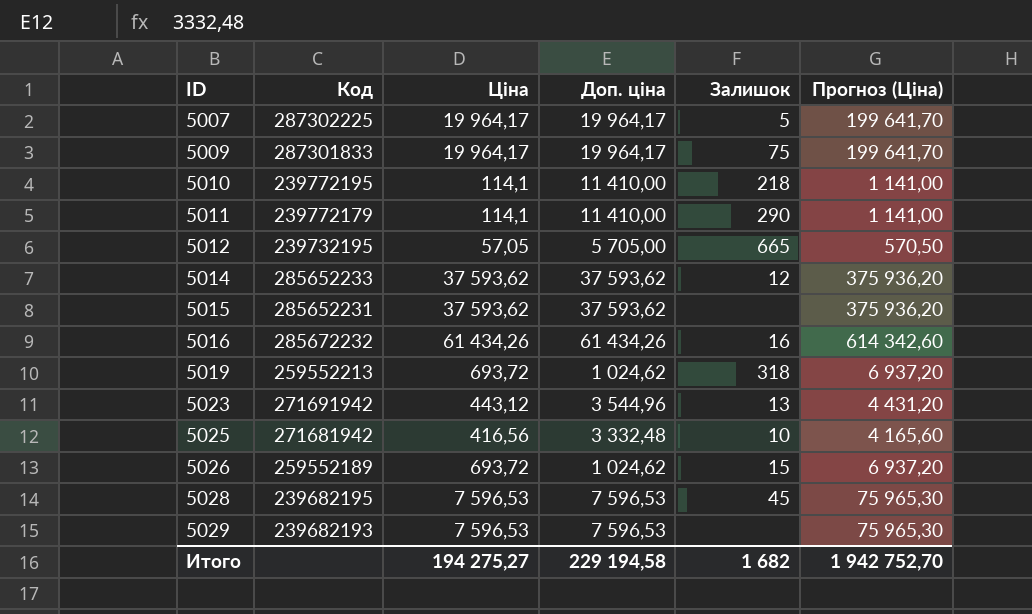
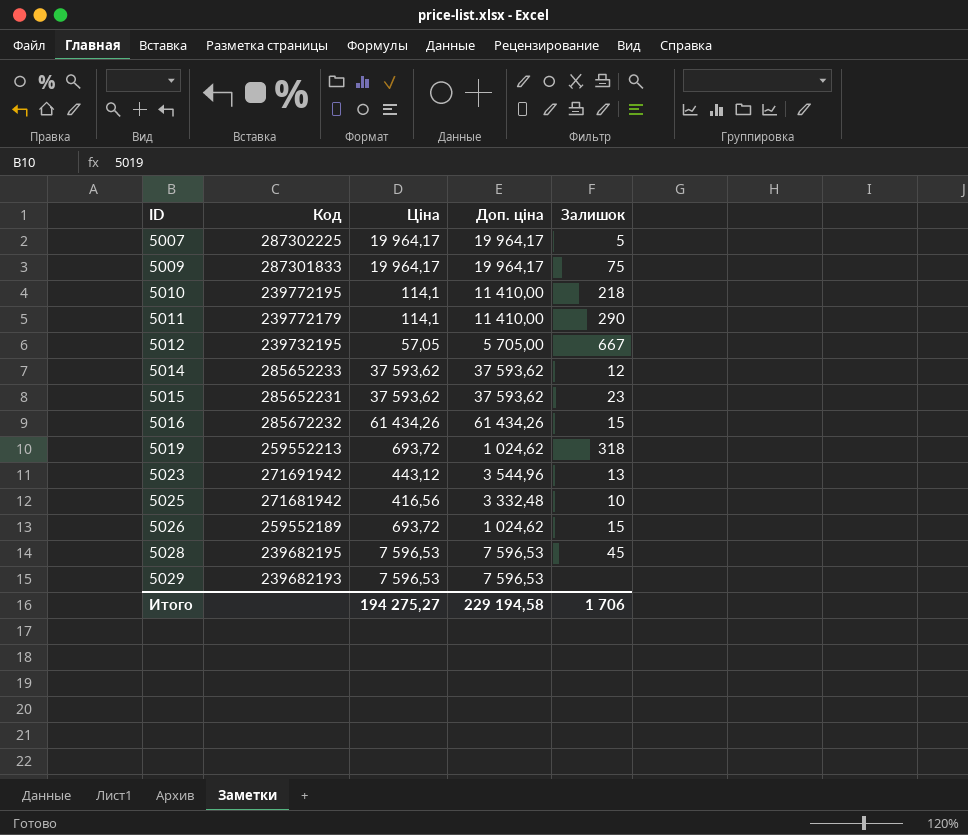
column Прогноз (Ціна) | formula: [Ціна] * 10 -> none
5012 | Залишок: 665 -> 667
5015 | Залишок: none -> 23
5016 | Залишок: 16 -> 15
Итого | Залишок: 1 682 -> 1 706

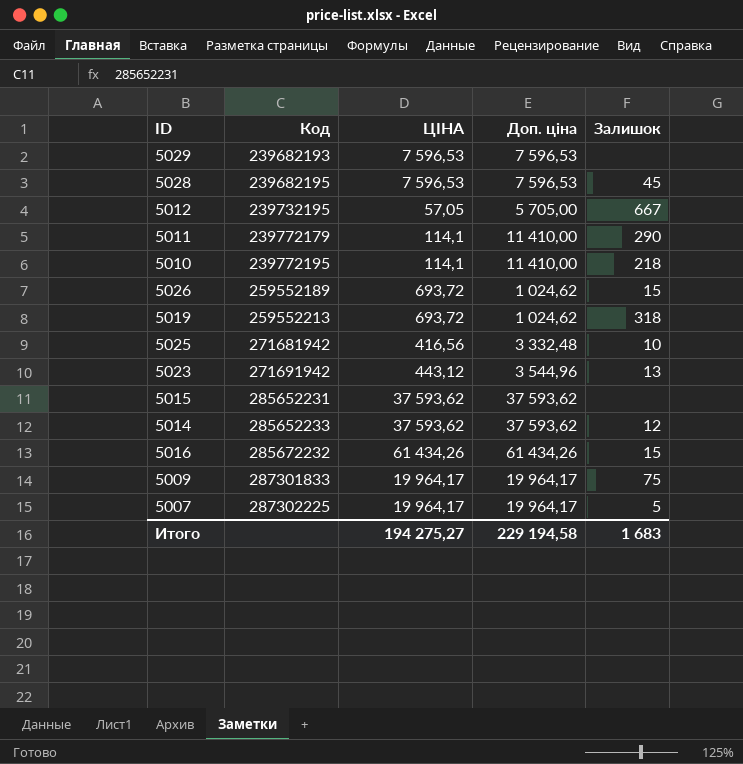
row order: ID ascending -> Код ascending
column name: Ціна -> ЦІНА
5015 | Залишок: 23 -> none
Итого | Залишок: 1 706 -> 1 683

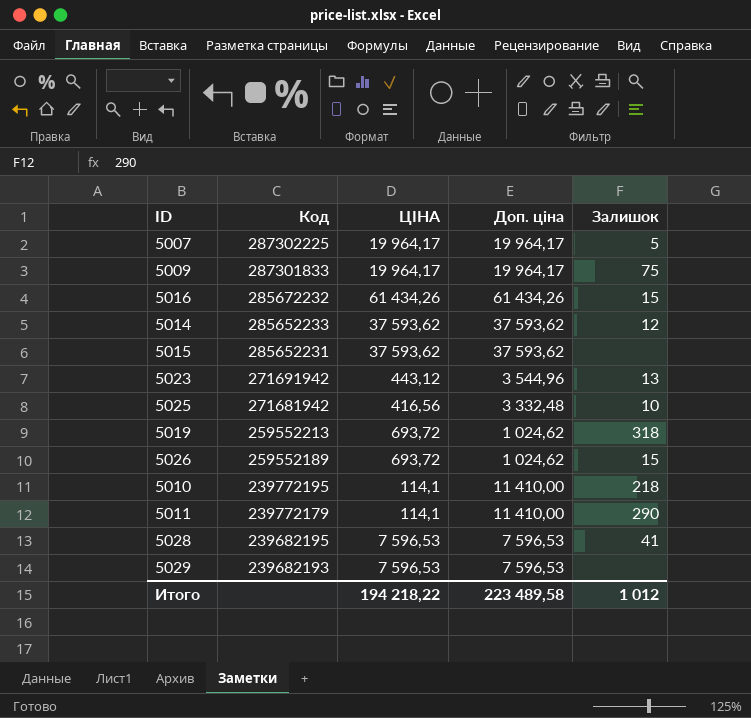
row order: Код ascending -> Код descending
row 5012: 239732195 | 57,05 | 5 705,00 | 667 -> none
5028 | Залишок: 45 -> 41
Итого | ЦІНА: 194 275,27 -> 194 218,22
Итого | Доп. ціна: 229 194,58 -> 223 489,58
Итого | Залишок: 1 683 -> 1 012

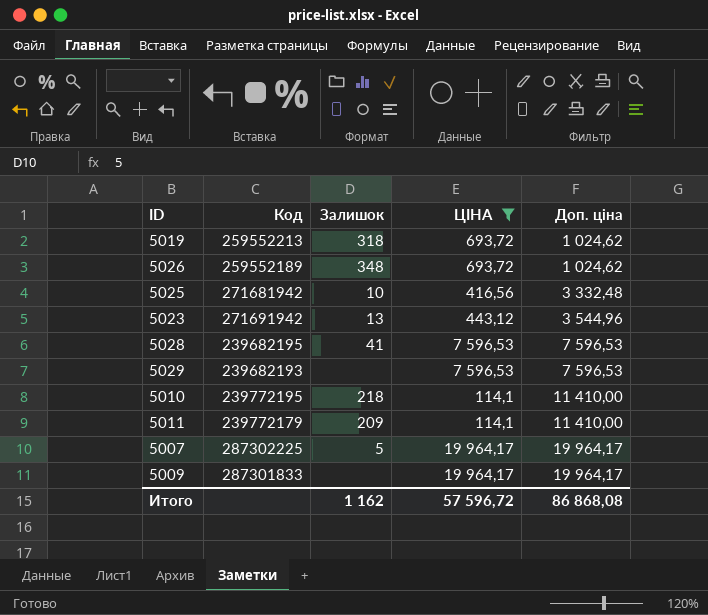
filter: none -> ЦІНА <= 19 964,17
row order: Код descending -> Доп. ціна ascending
column Залишок | position: 5 -> 3
5026 | Залишок: 15 -> 348
5011 | Залишок: 290 -> 209
5009 | Залишок: 75 -> none
Итого | Залишок: 1 012 -> 1 162
Итого | ЦІНА: 194 218,22 -> 57 596,72
Итого | Доп. ціна: 223 489,58 -> 86 868,08

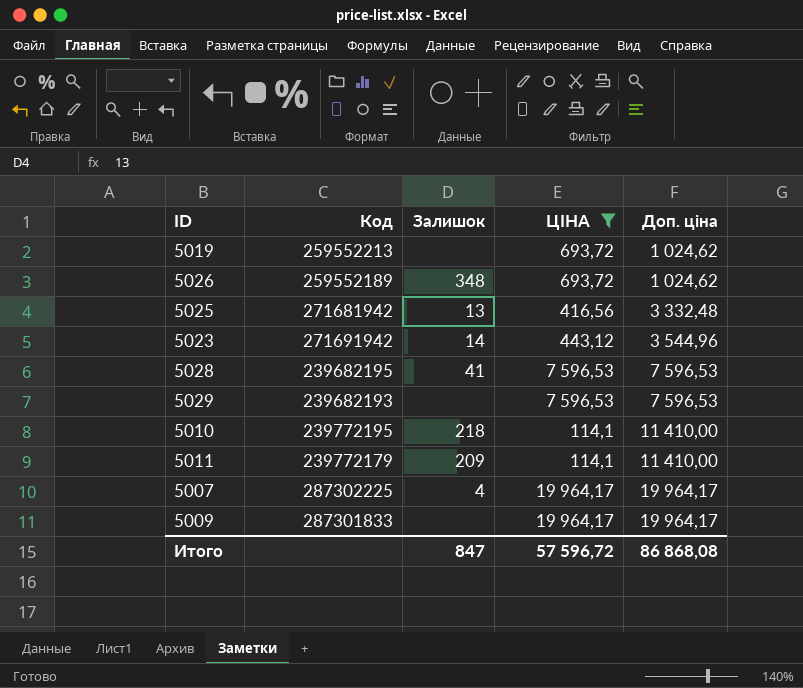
5019 | Залишок: 318 -> none
5025 | Залишок: 10 -> 13
5023 | Залишок: 13 -> 14
5007 | Залишок: 5 -> 4
Итого | Залишок: 1 162 -> 847

